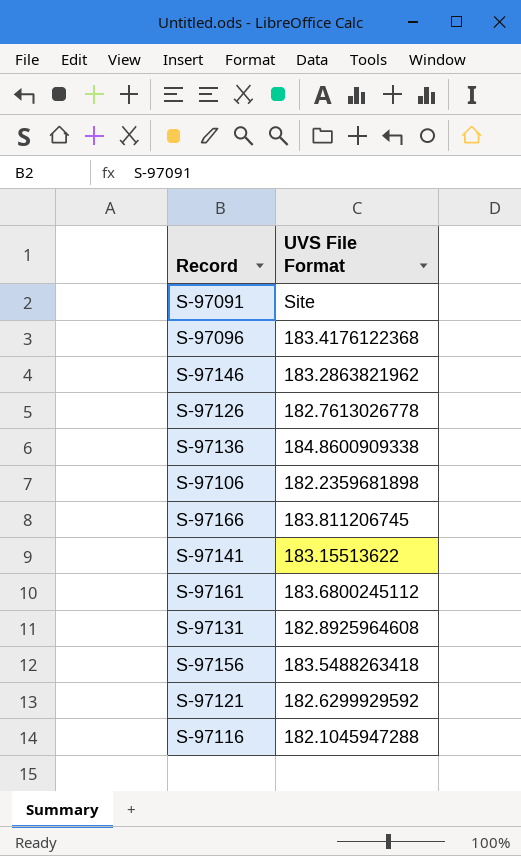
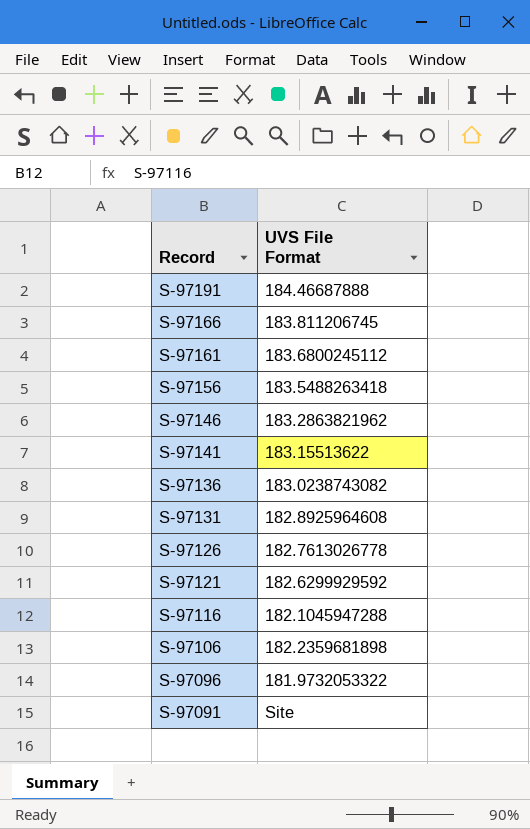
row order: none -> Record descending
row S-97191: none -> 184.46687888
S-97136 | UVS File Format: 184.8600909338 -> 183.0238743082
S-97096 | UVS File Format: 183.4176122368 -> 181.9732053322

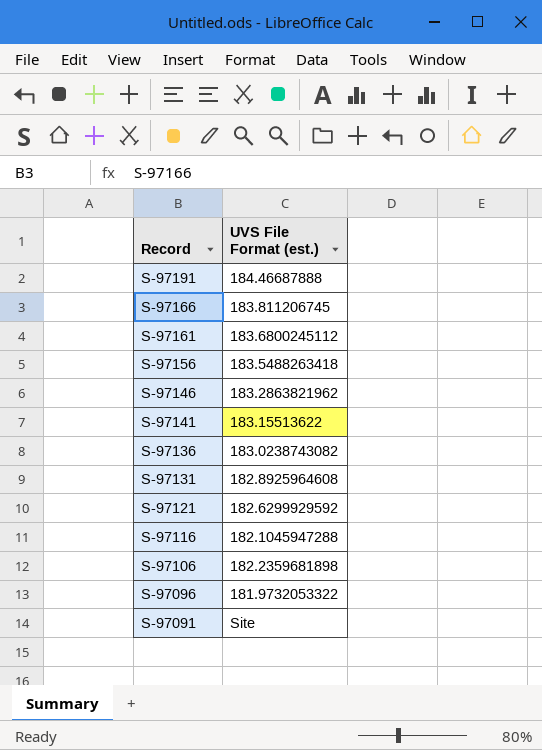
column name: UVS File Format -> UVS File Format (est.)
row S-97126: 182.7613026778 -> none

